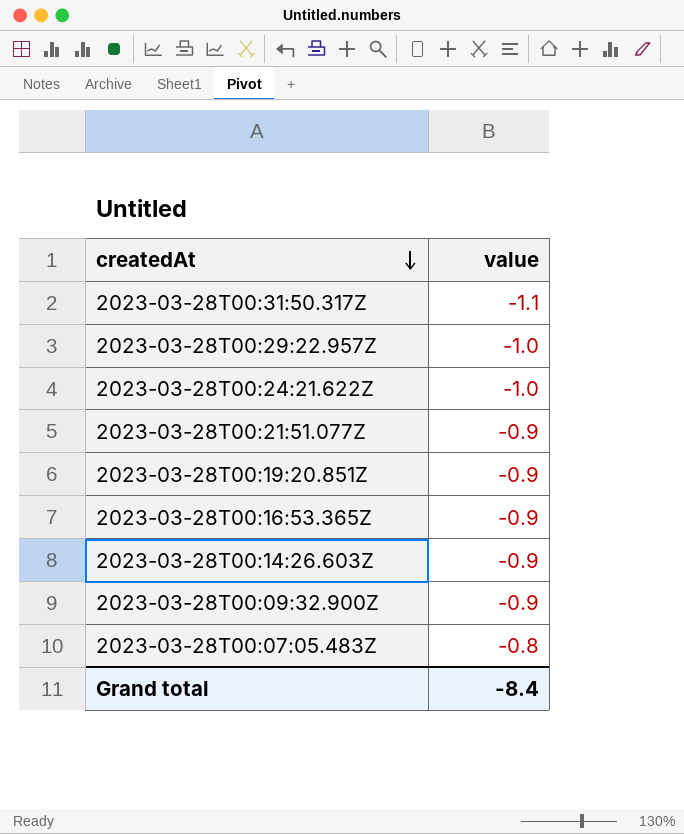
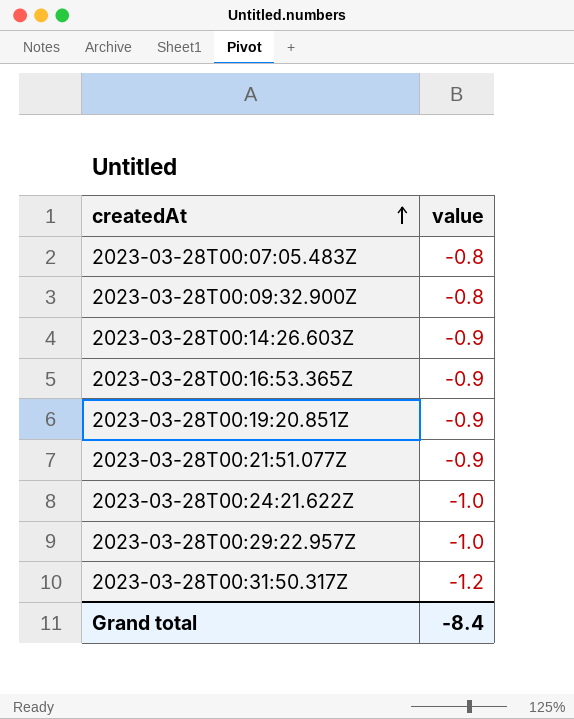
row order: createdAt descending -> createdAt ascending
2023-03-28T00:09:32.900Z | value: -0.9 -> -0.8
2023-03-28T00:31:50.317Z | value: -1.1 -> -1.2

